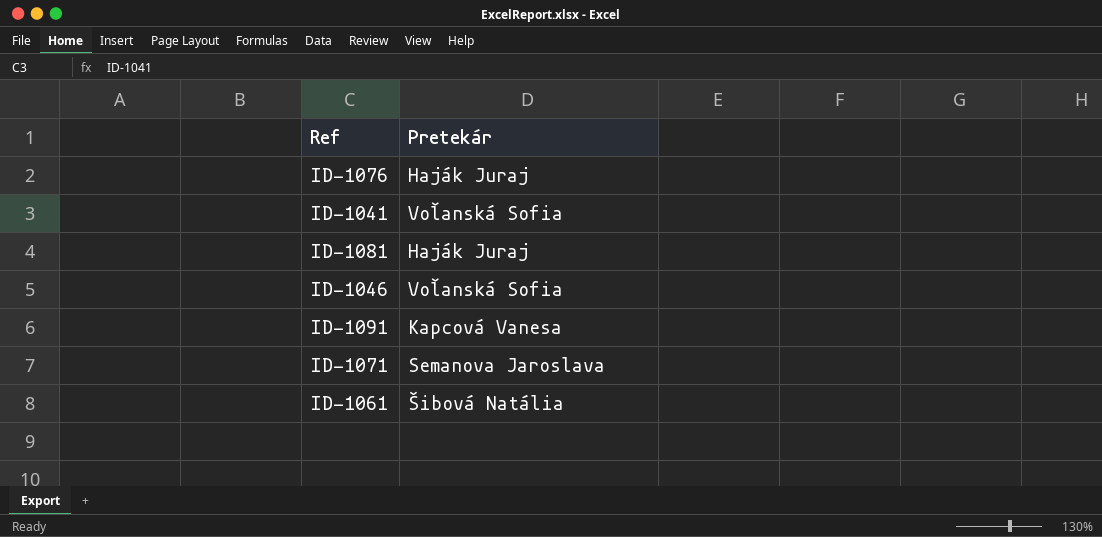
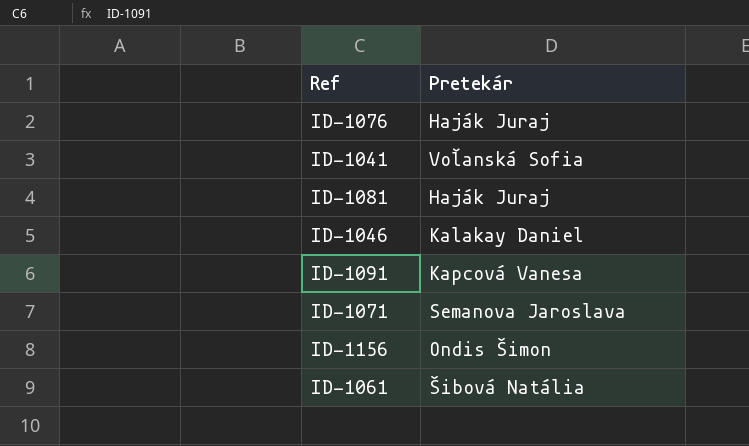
ID-1046 | Pretekár: Voľanská Sofia -> Kalakay Daniel
row ID-1156: none -> Ondis Šimon

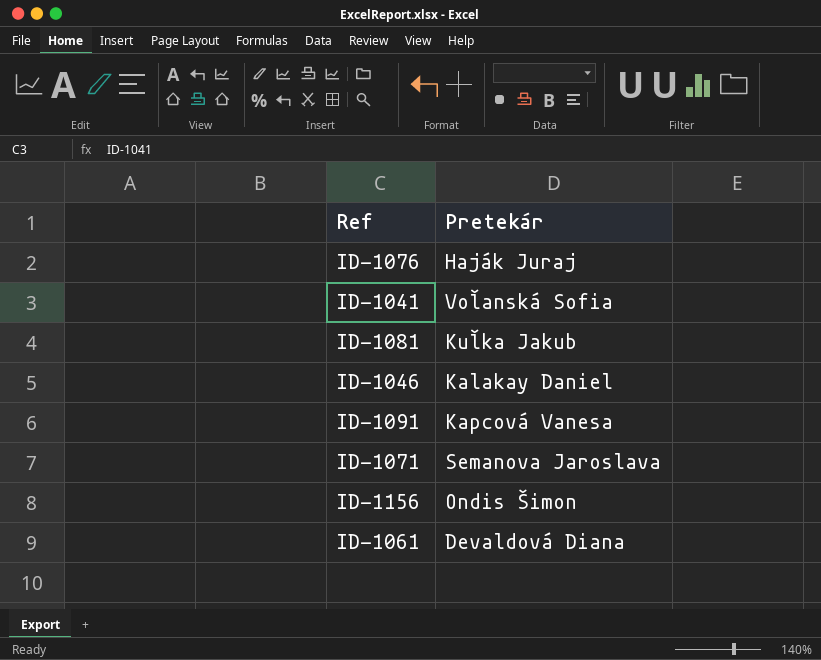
ID-1081 | Pretekár: Haják Juraj -> Kuľka Jakub
ID-1061 | Pretekár: Šibová Natália -> Devaldová Diana

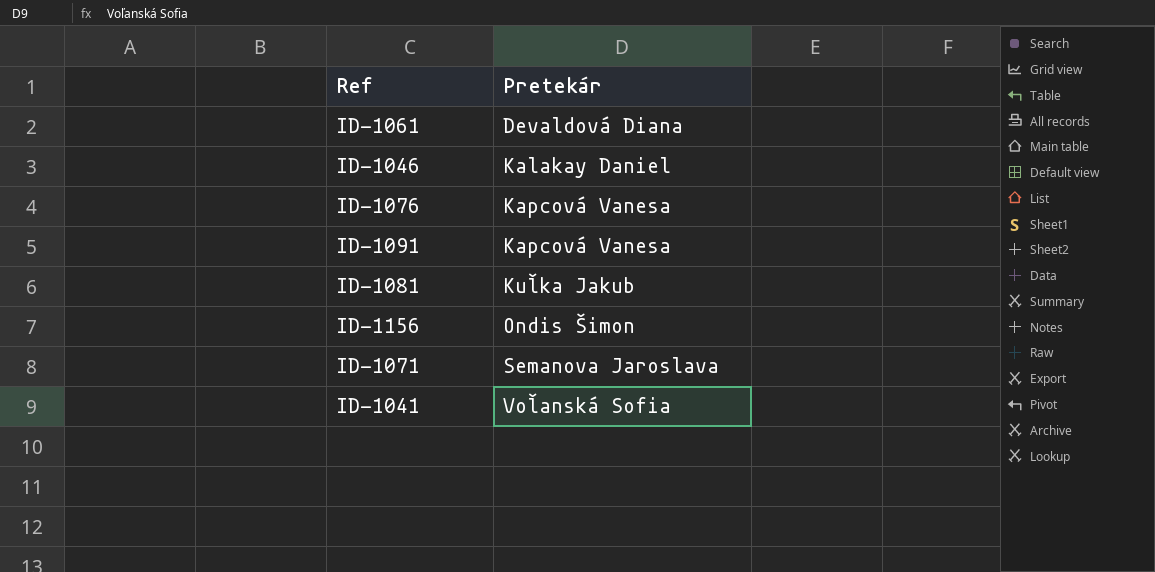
row order: none -> Pretekár ascending
ID-1076 | Pretekár: Haják Juraj -> Kapcová Vanesa

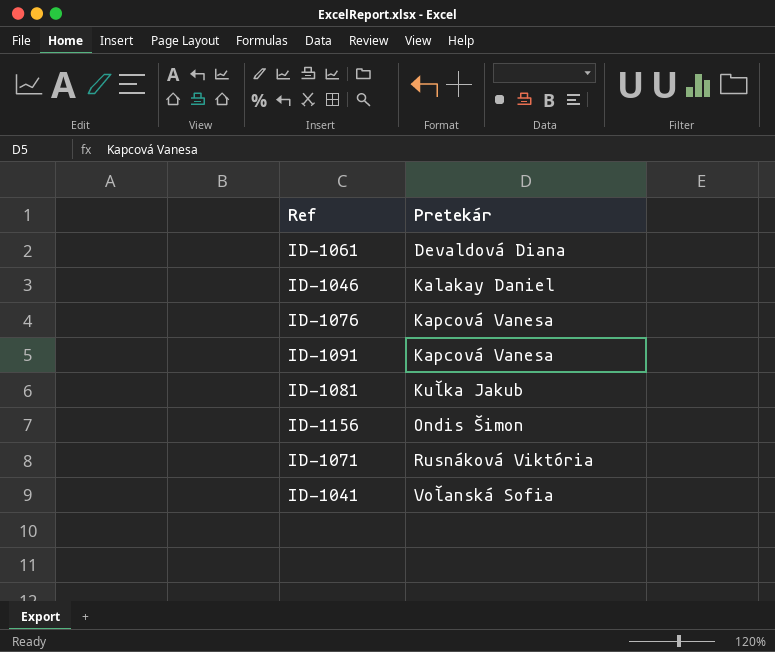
ID-1071 | Pretekár: Semanova Jaroslava -> Rusnáková Viktória

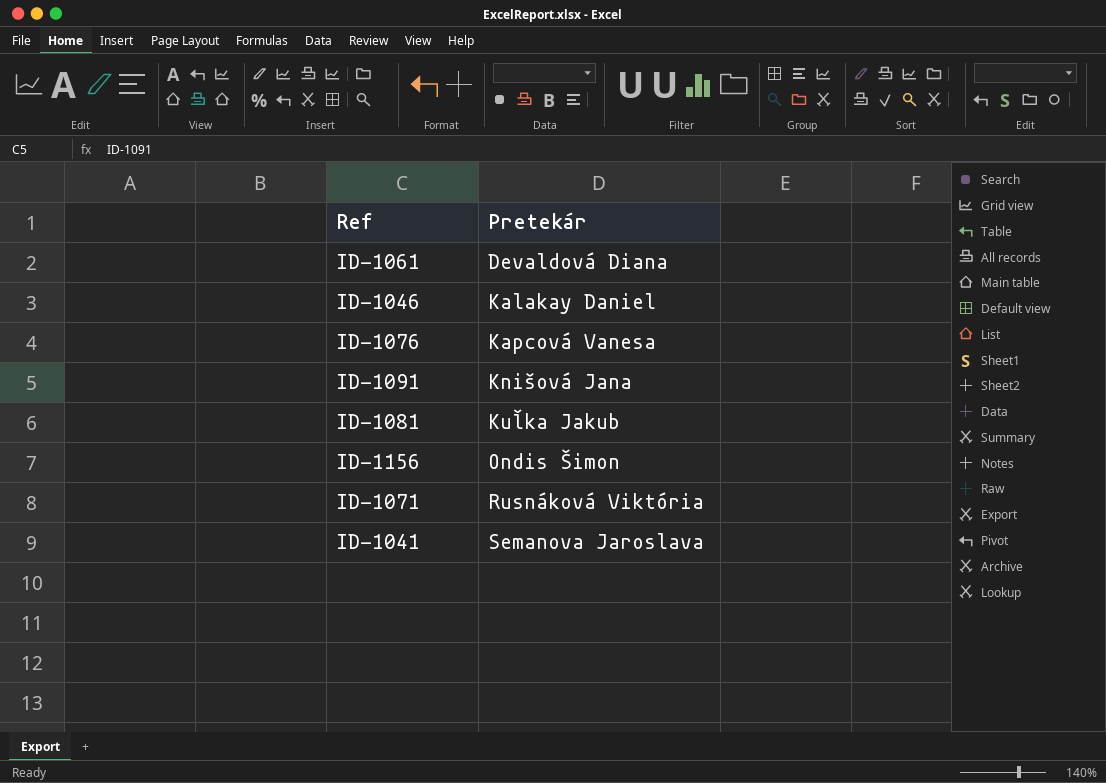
ID-1091 | Pretekár: Kapcová Vanesa -> Knišová Jana
ID-1041 | Pretekár: Voľanská Sofia -> Semanova Jaroslava

